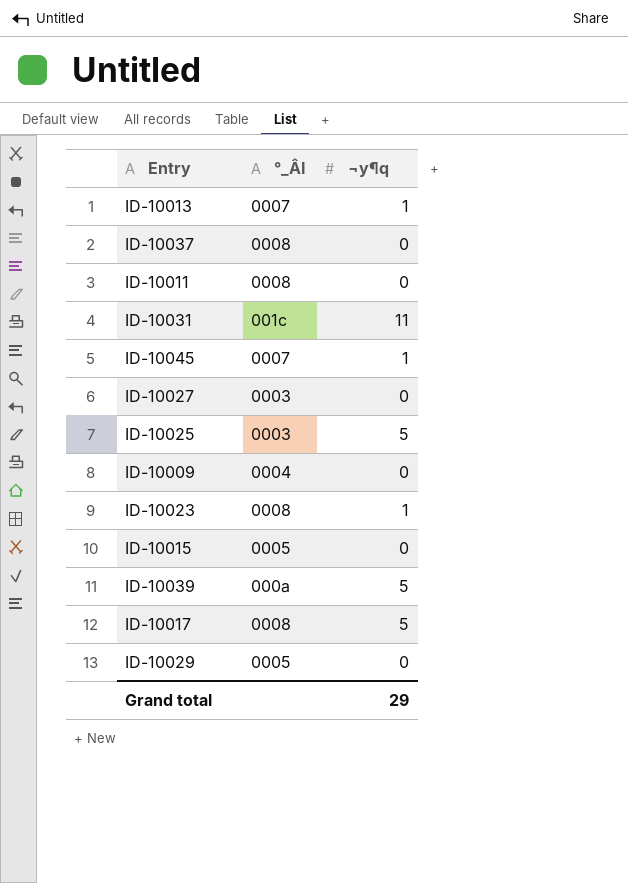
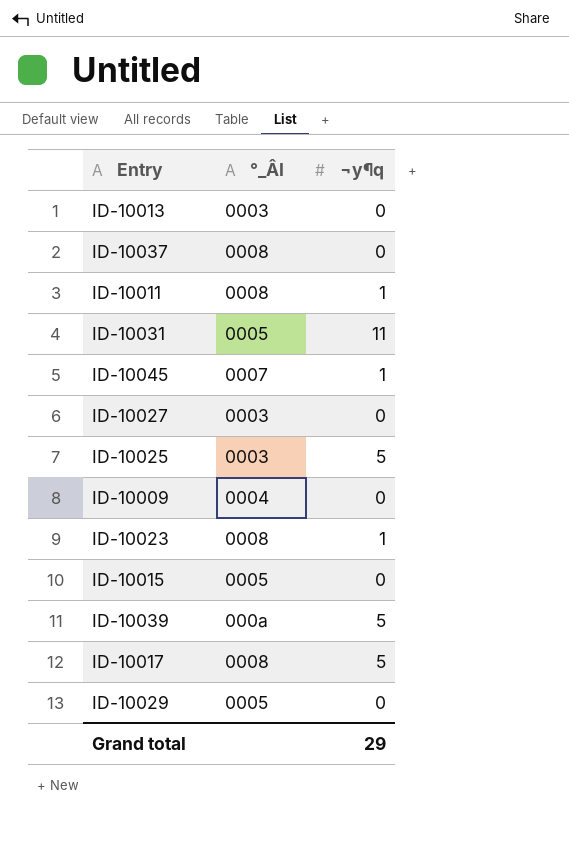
ID-10013 | °_ÂI: 0007 -> 0003
ID-10013 | ¬y¶q: 1 -> 0
ID-10011 | ¬y¶q: 0 -> 1
ID-10031 | °_ÂI: 001c -> 0005

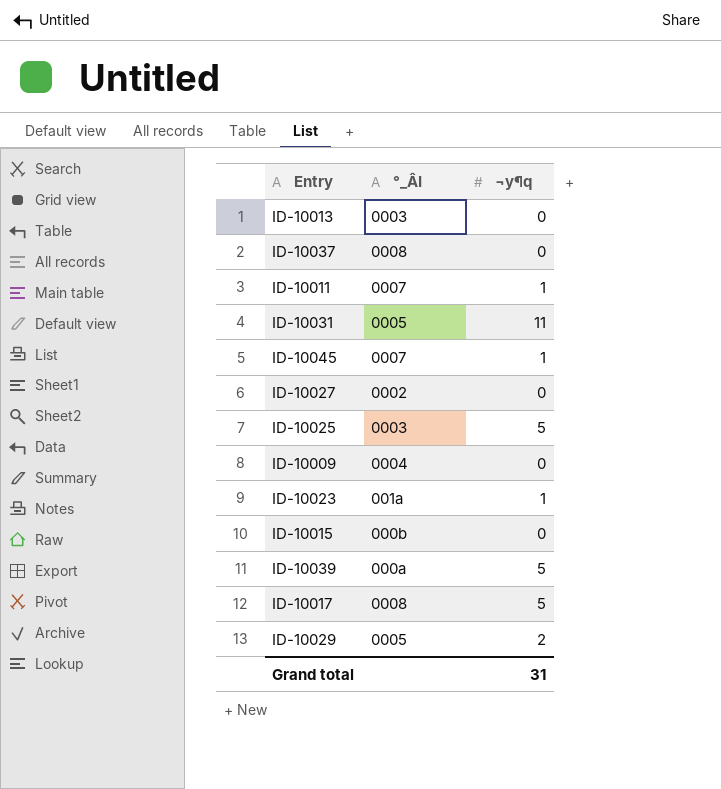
ID-10011 | °_ÂI: 0008 -> 0007
ID-10027 | °_ÂI: 0003 -> 0002
ID-10023 | °_ÂI: 0008 -> 001a
ID-10015 | °_ÂI: 0005 -> 000b
ID-10029 | ¬y¶q: 0 -> 2
Grand total | ¬y¶q: 29 -> 31

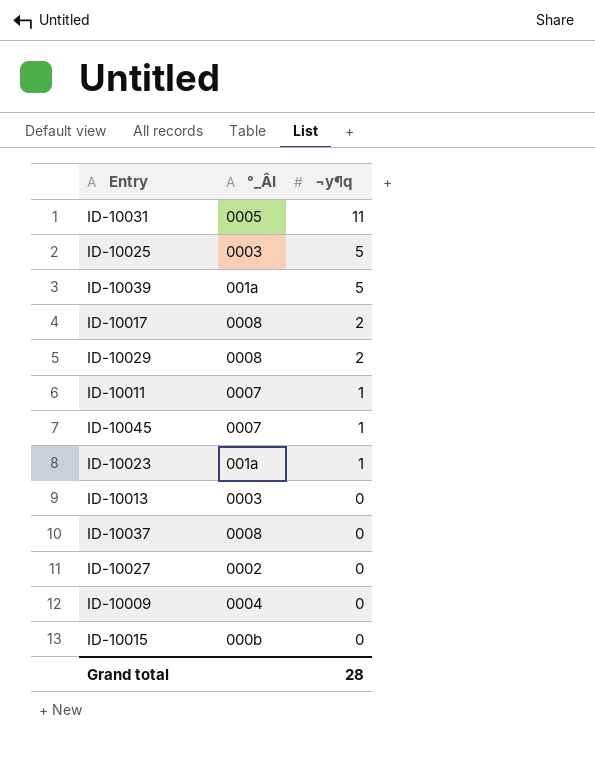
row order: none -> ¬y¶q descending
ID-10039 | °_ÂI: 000a -> 001a
ID-10017 | ¬y¶q: 5 -> 2
ID-10029 | °_ÂI: 0005 -> 0008
Grand total | ¬y¶q: 31 -> 28

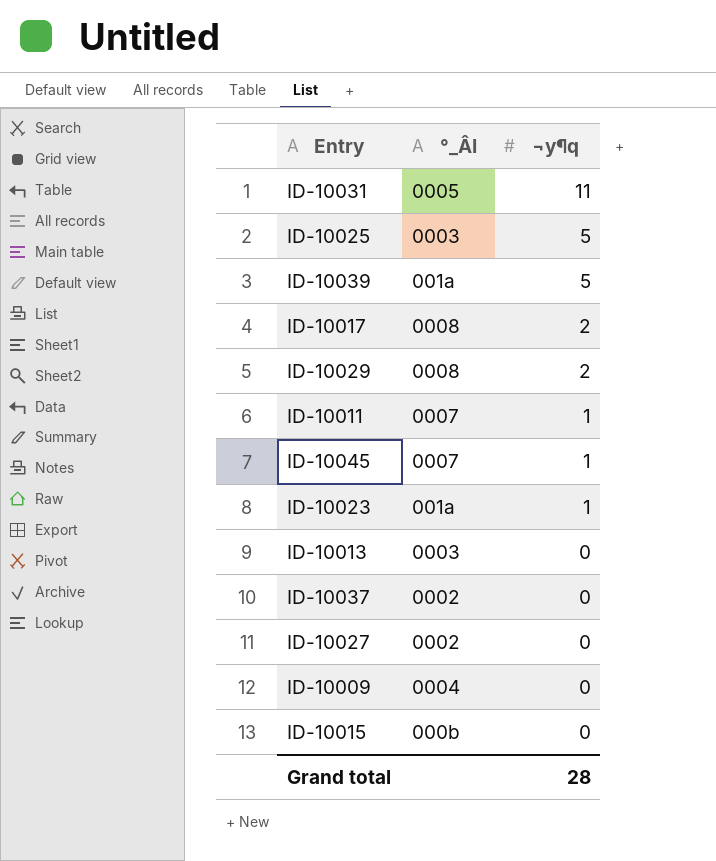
ID-10037 | °_ÂI: 0008 -> 0002

